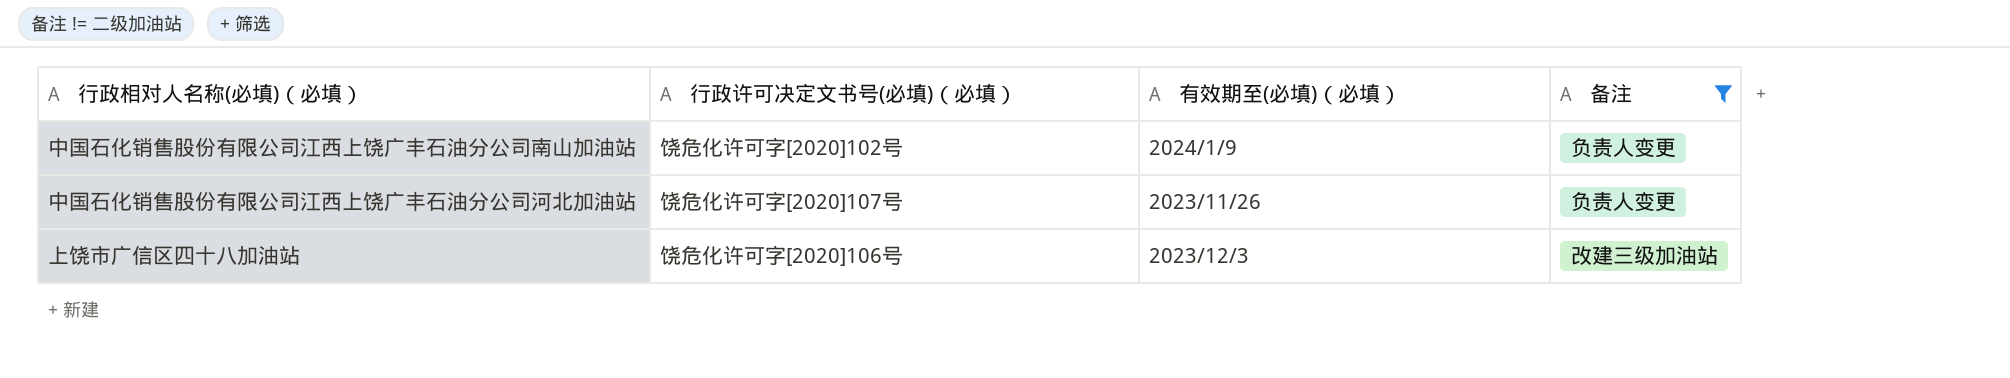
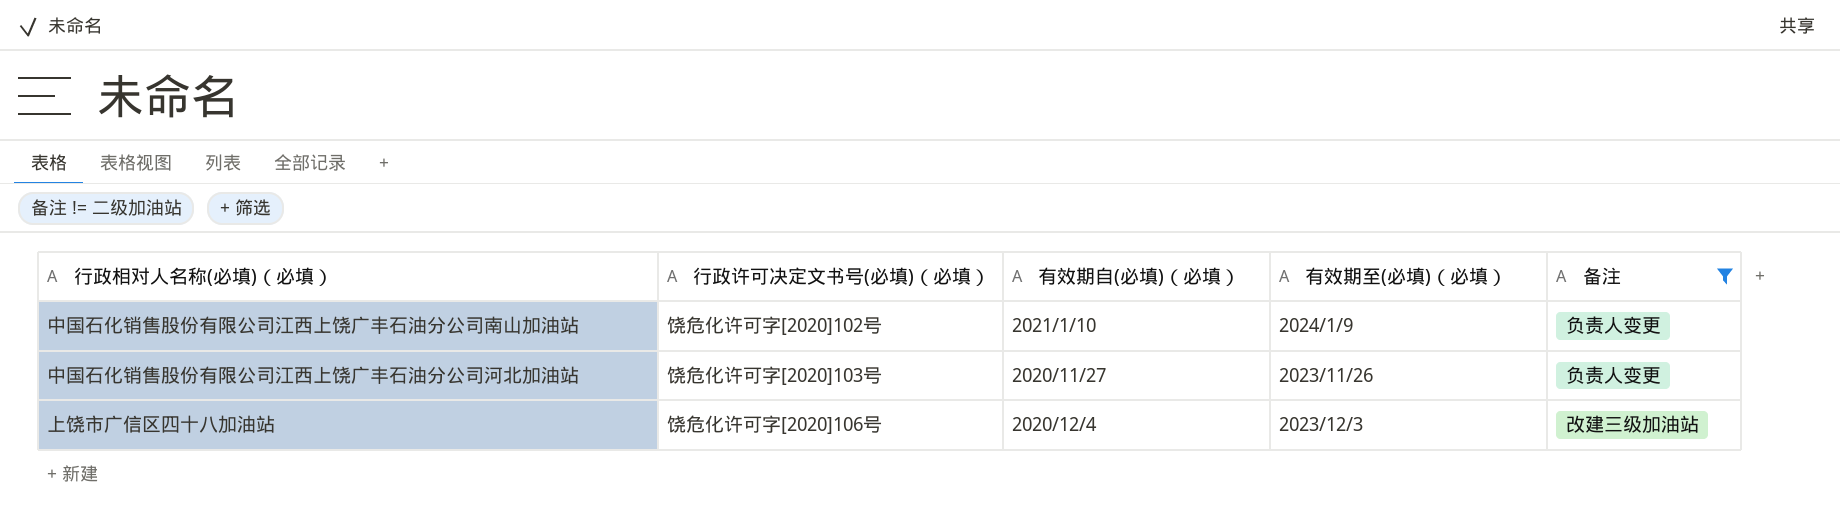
column 有效期自(必填)（必填） | position: none -> 3
中国石化销售股份有限公司江西上饶广丰石油分公司河北加油站 | 行政许可决定文书号(必填)（必填）: 饶危化许可字[2020]107号 -> 饶危化许可字[2020]103号

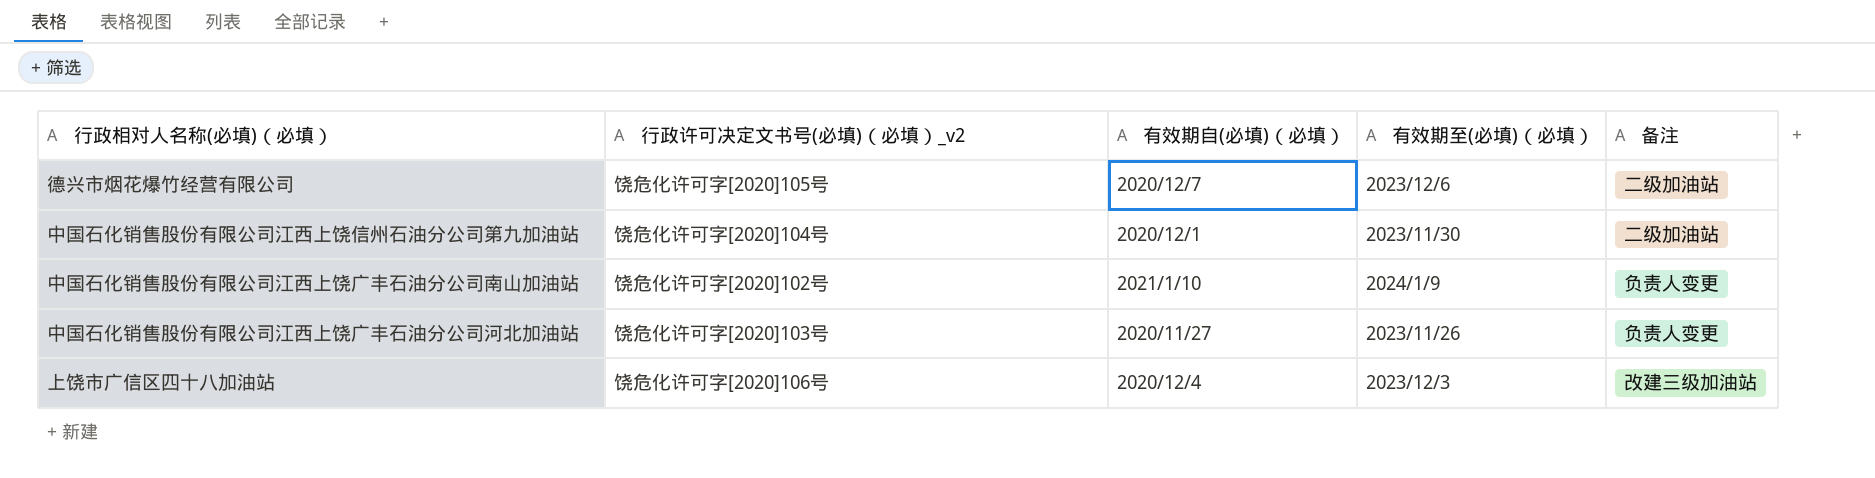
filter: 备注 != 二级加油站 -> none
column name: 行政许可决定文书号(必填)（必填） -> 行政许可决定文书号(必填)（必填）_v2

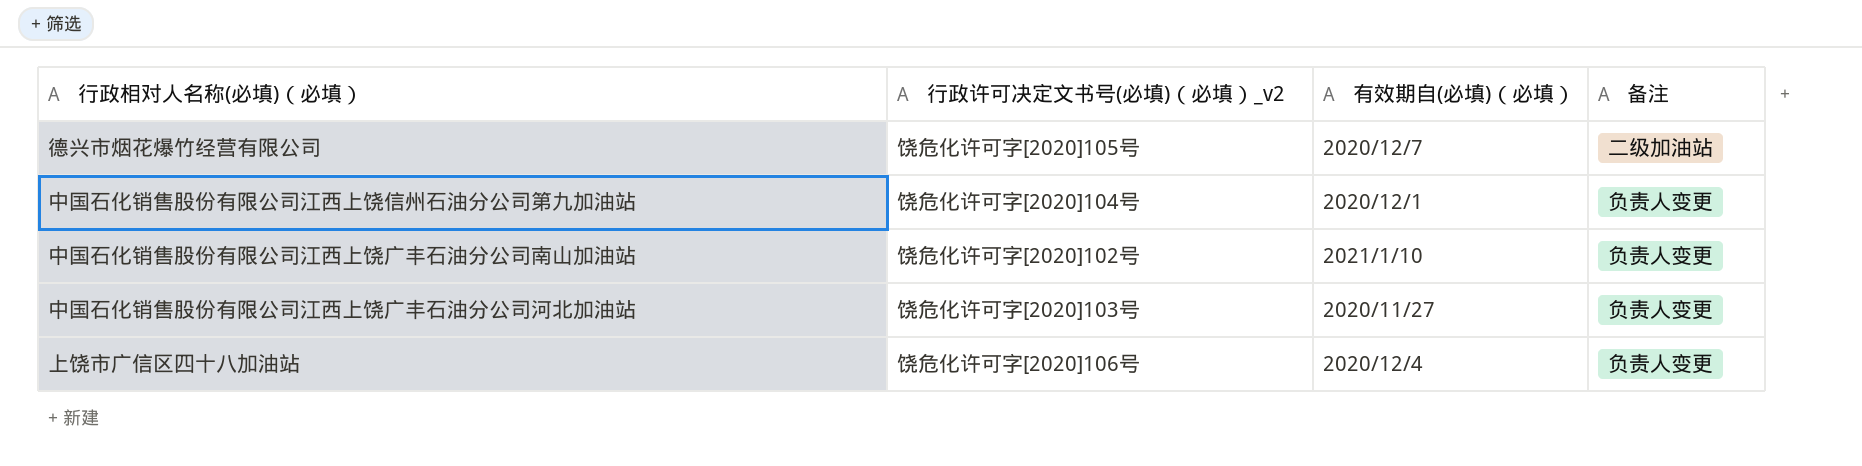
column 有效期至(必填)（必填） | position: 4 -> none
中国石化销售股份有限公司江西上饶信州石油分公司第九加油站 | 备注: 二级加油站 -> 负责人变更
上饶市广信区四十八加油站 | 备注: 改建三级加油站 -> 负责人变更

